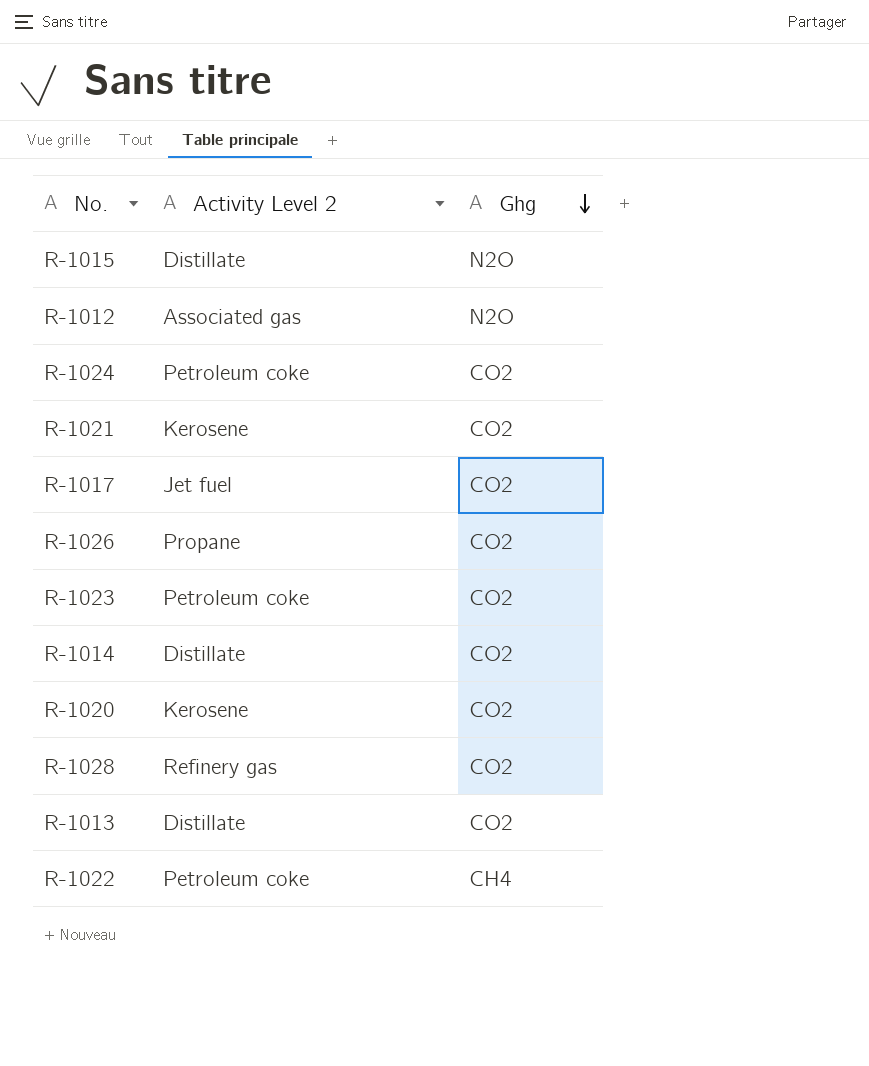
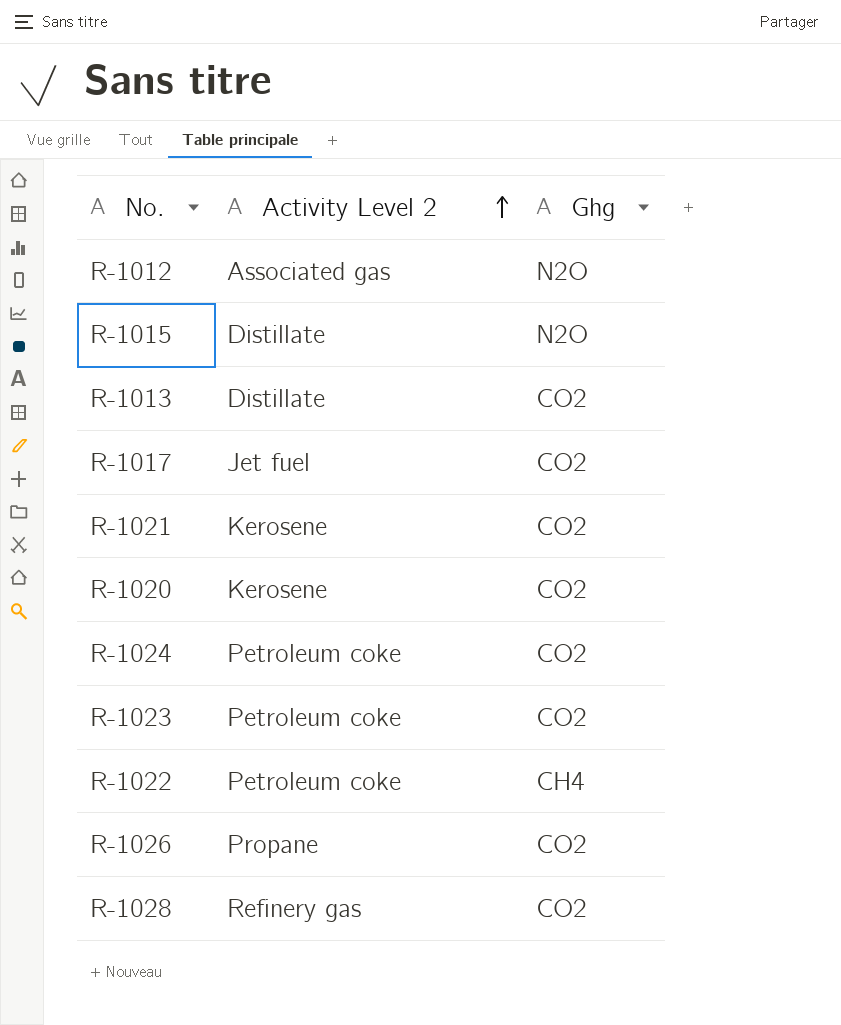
row order: Ghg descending -> Activity Level 2 ascending
row R-1014: Distillate | CO2 -> none

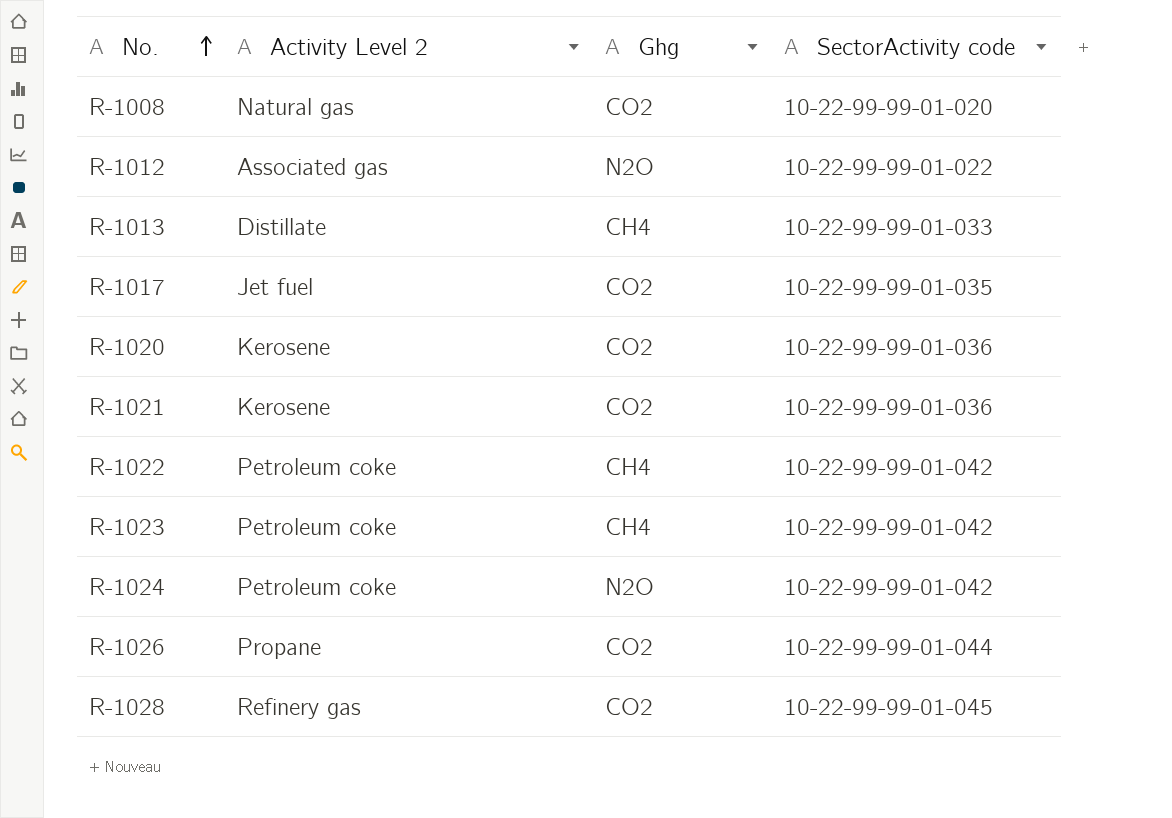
row order: Activity Level 2 ascending -> No. ascending
column SectorActivity code | position: none -> 4
row R-1015: Distillate | N2O -> none
row R-1008: none -> Natural gas | CO2 | 10-22-99-99-01-020
R-1013 | Ghg: CO2 -> CH4
R-1023 | Ghg: CO2 -> CH4
R-1024 | Ghg: CO2 -> N2O

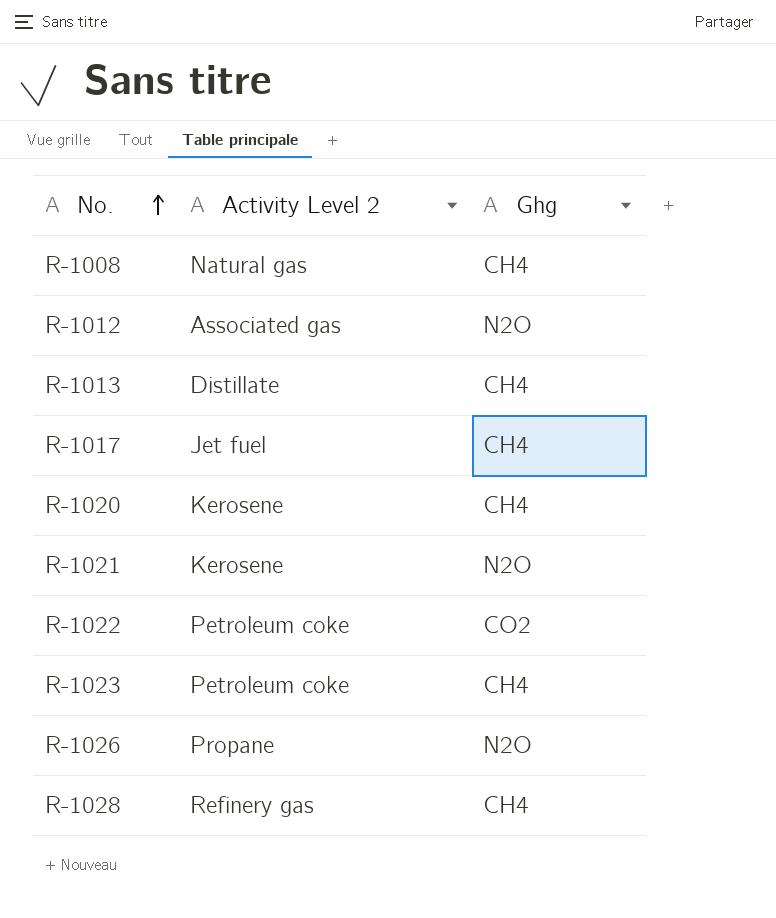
column SectorActivity code | position: 4 -> none
row R-1024: Petroleum coke | N2O | 10-22-99-99-01-042 -> none
R-1008 | Ghg: CO2 -> CH4
R-1017 | Ghg: CO2 -> CH4
R-1020 | Ghg: CO2 -> CH4
R-1021 | Ghg: CO2 -> N2O
R-1022 | Ghg: CH4 -> CO2
R-1026 | Ghg: CO2 -> N2O
R-1028 | Ghg: CO2 -> CH4

